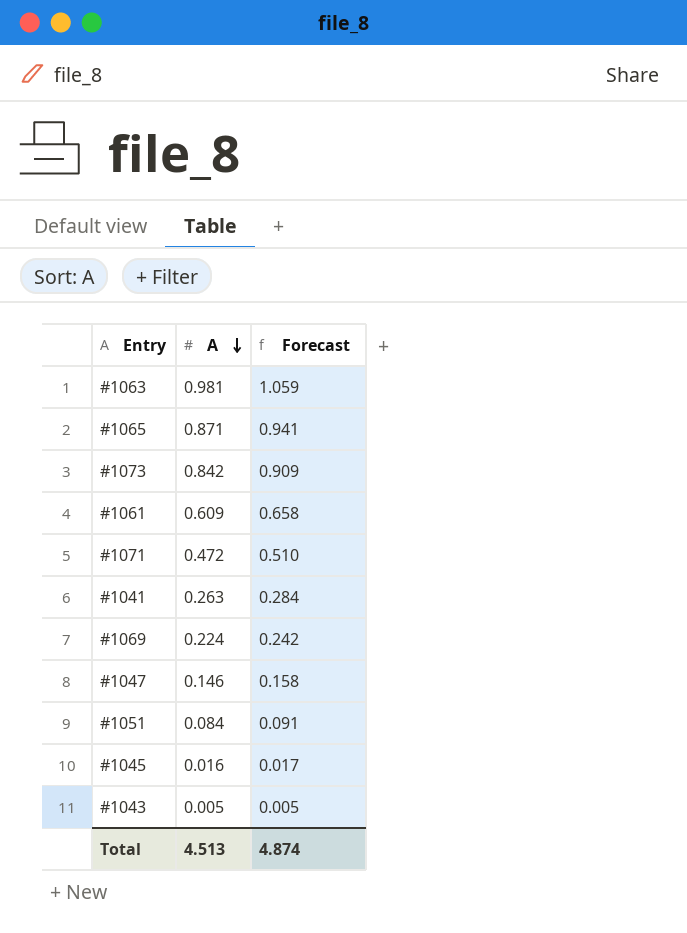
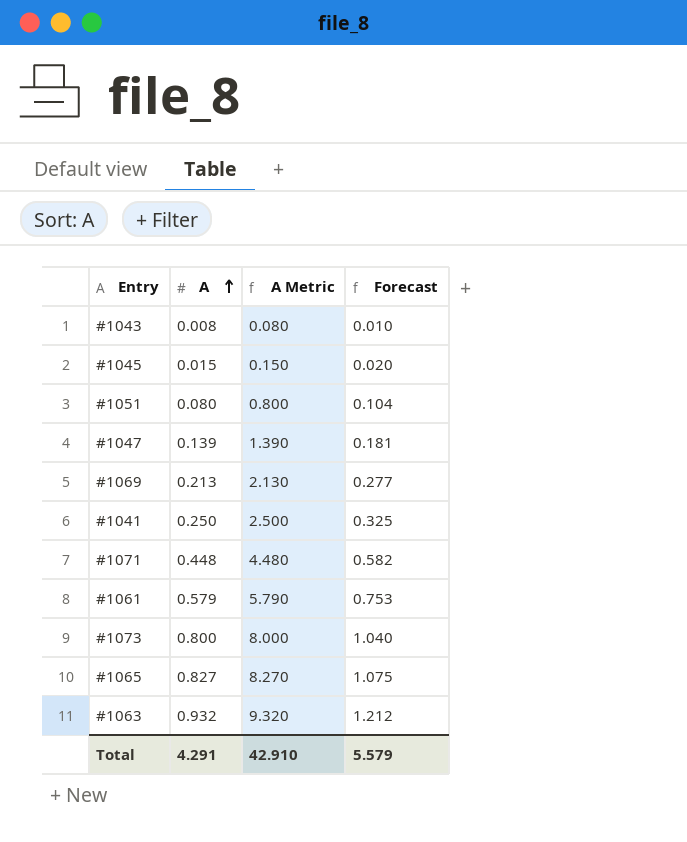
row order: A descending -> A ascending
column A Metric | formula: none -> [A] * 10
column Forecast | formula: [A] * 1.08 -> [A] * 1.3
#1043 | A: 0.005 -> 0.008
#1045 | A: 0.016 -> 0.015
#1051 | A: 0.084 -> 0.080
#1047 | A: 0.146 -> 0.139
#1069 | A: 0.224 -> 0.213
#1041 | A: 0.263 -> 0.250
#1071 | A: 0.472 -> 0.448
#1061 | A: 0.609 -> 0.579
#1073 | A: 0.842 -> 0.800
#1065 | A: 0.871 -> 0.827
#1063 | A: 0.981 -> 0.932
Total | A: 4.513 -> 4.291
Total | Forecast: 4.874 -> 5.579

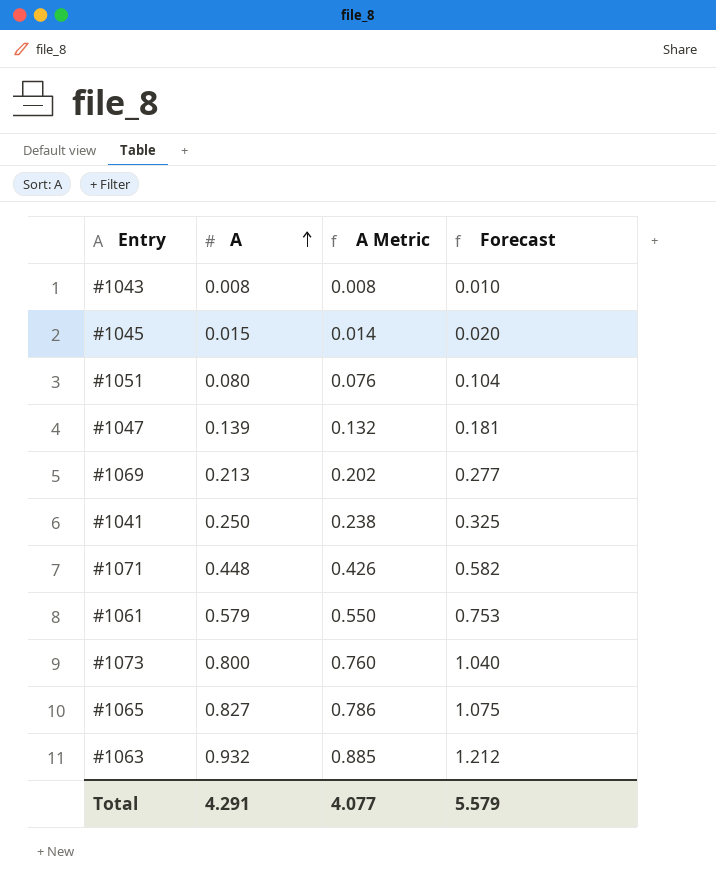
column A Metric | formula: [A] * 10 -> [A] * 0.95
Total | A Metric: 42.910 -> 4.077

